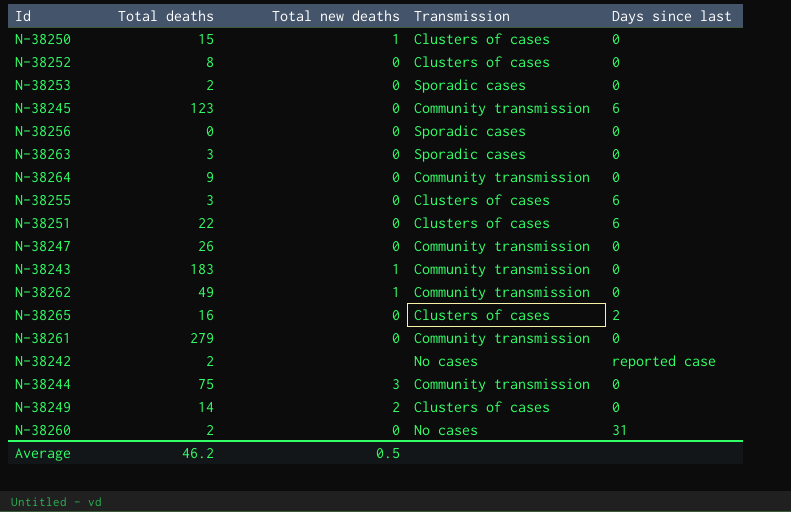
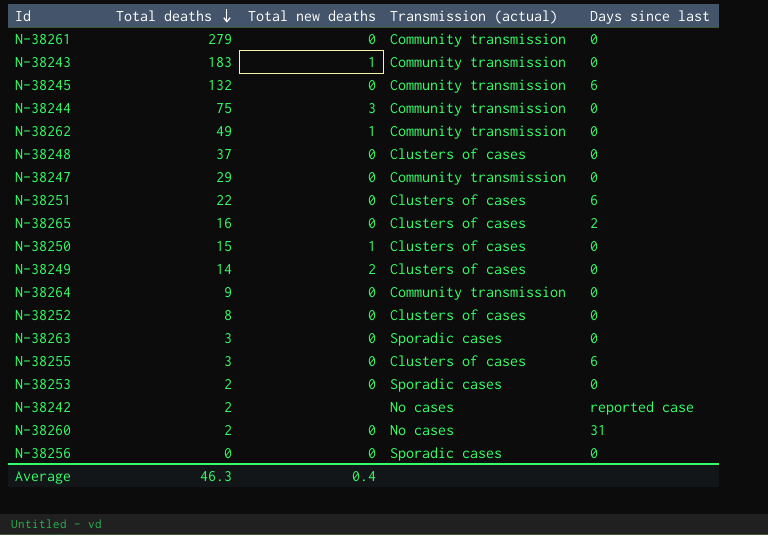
row order: none -> Total deaths descending
column name: Transmission -> Transmission (actual)
N-38245 | Total deaths: 123 -> 132
row N-38248: none -> 37 | 0 | Clusters of cases | 0
N-38247 | Total deaths: 26 -> 29
Average | Total deaths: 46.2 -> 46.3
Average | Total new deaths: 0.5 -> 0.4

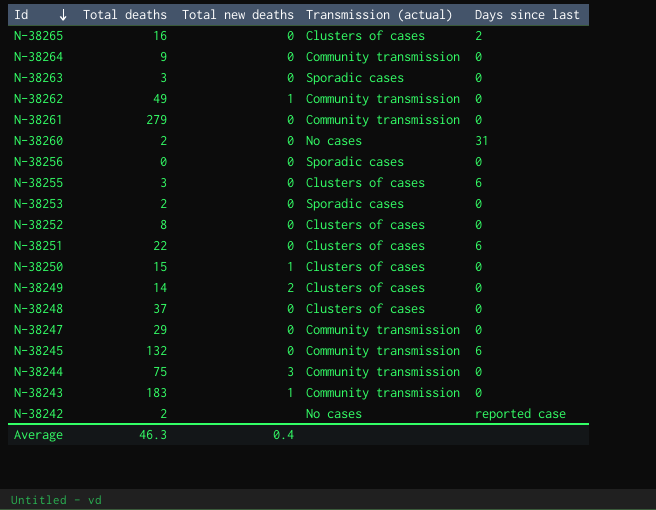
row order: Total deaths descending -> Id descending

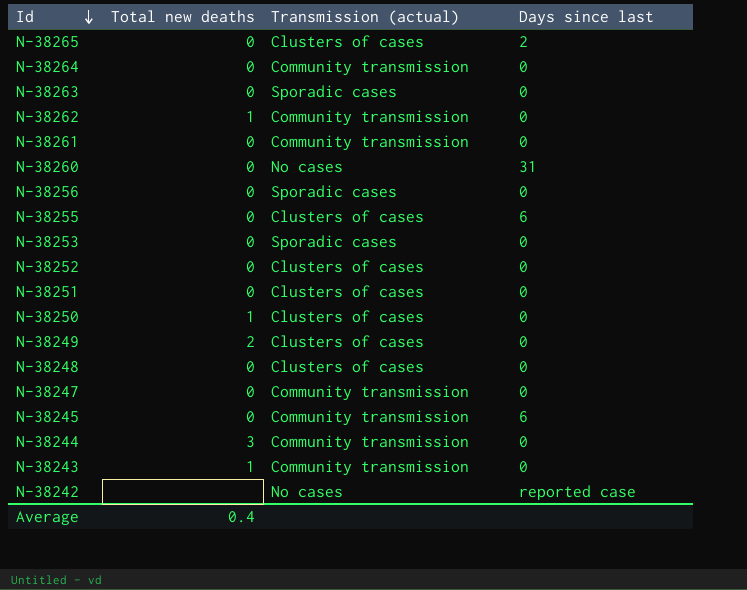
column Total deaths | position: 2 -> none
N-38251 | Days since last: 6 -> 0

